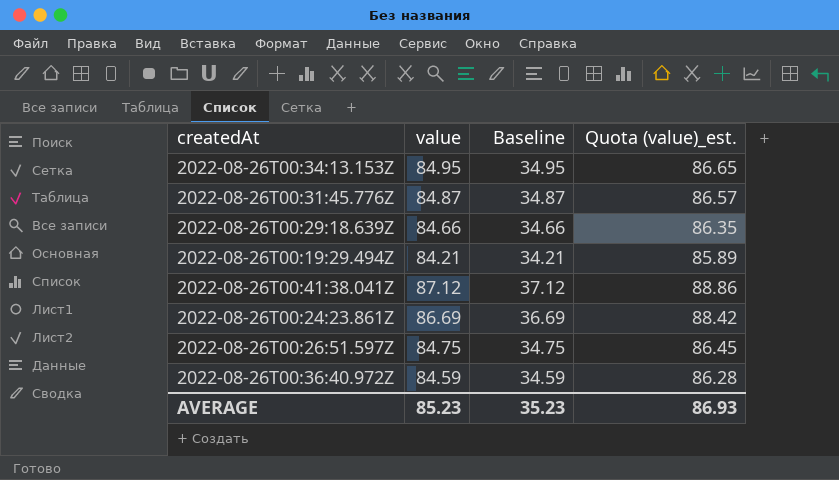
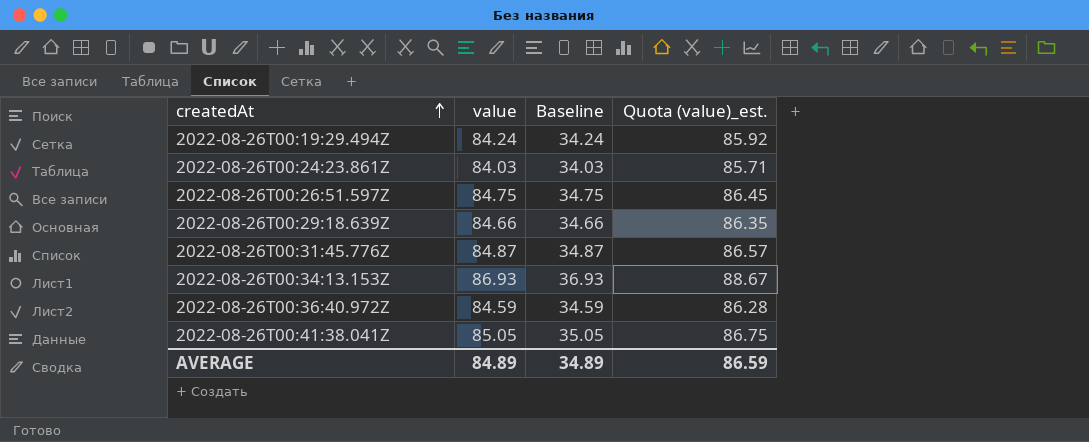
row order: none -> createdAt ascending
2022-08-26T00:19:29.494Z | value: 84.21 -> 84.24
2022-08-26T00:19:29.494Z | Baseline: 34.21 -> 34.24
2022-08-26T00:19:29.494Z | Quota (value)_est.: 85.89 -> 85.92
2022-08-26T00:24:23.861Z | value: 86.69 -> 84.03
2022-08-26T00:24:23.861Z | Baseline: 36.69 -> 34.03
2022-08-26T00:24:23.861Z | Quota (value)_est.: 88.42 -> 85.71
2022-08-26T00:34:13.153Z | value: 84.95 -> 86.93
2022-08-26T00:34:13.153Z | Baseline: 34.95 -> 36.93
2022-08-26T00:34:13.153Z | Quota (value)_est.: 86.65 -> 88.67
2022-08-26T00:41:38.041Z | value: 87.12 -> 85.05
2022-08-26T00:41:38.041Z | Baseline: 37.12 -> 35.05
2022-08-26T00:41:38.041Z | Quota (value)_est.: 88.86 -> 86.75
AVERAGE | value: 85.23 -> 84.89
AVERAGE | Baseline: 35.23 -> 34.89
AVERAGE | Quota (value)_est.: 86.93 -> 86.59

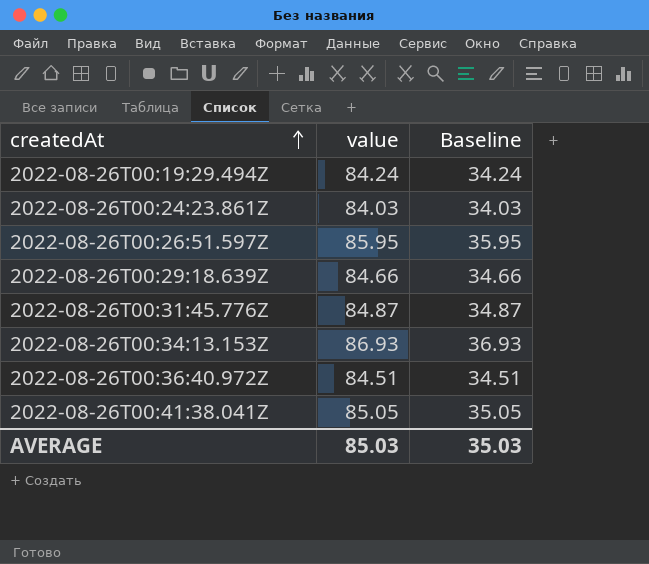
column Quota (value)_est. | formula: [value] * 1.02 -> none
2022-08-26T00:26:51.597Z | value: 84.75 -> 85.95
2022-08-26T00:26:51.597Z | Baseline: 34.75 -> 35.95
2022-08-26T00:36:40.972Z | value: 84.59 -> 84.51
2022-08-26T00:36:40.972Z | Baseline: 34.59 -> 34.51
AVERAGE | value: 84.89 -> 85.03
AVERAGE | Baseline: 34.89 -> 35.03

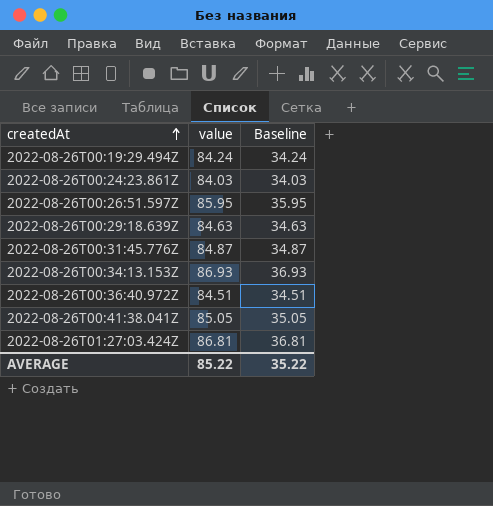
2022-08-26T00:29:18.639Z | value: 84.66 -> 84.63
2022-08-26T00:29:18.639Z | Baseline: 34.66 -> 34.63
row 2022-08-26T01:27:03.424Z: none -> 86.81 | 36.81
AVERAGE | value: 85.03 -> 85.22
AVERAGE | Baseline: 35.03 -> 35.22

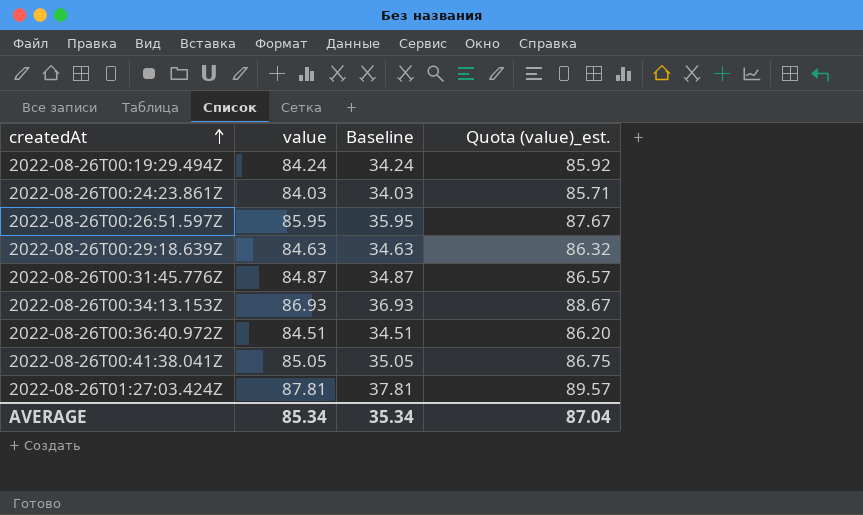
column Quota (value)_est. | formula: none -> [value] * 1.02
2022-08-26T01:27:03.424Z | value: 86.81 -> 87.81
2022-08-26T01:27:03.424Z | Baseline: 36.81 -> 37.81
AVERAGE | value: 85.22 -> 85.34
AVERAGE | Baseline: 35.22 -> 35.34

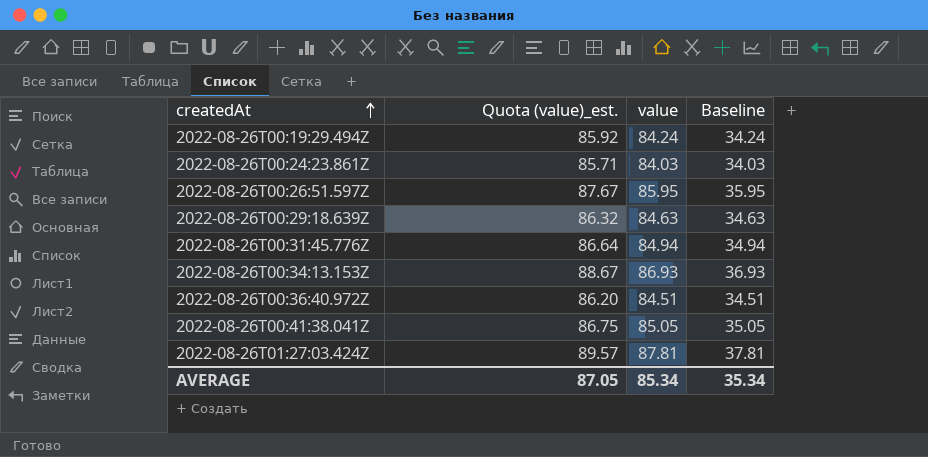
column Quota (value)_est. | position: 4 -> 2
2022-08-26T00:31:45.776Z | Quota (value)_est.: 86.57 -> 86.64
2022-08-26T00:31:45.776Z | value: 84.87 -> 84.94
2022-08-26T00:31:45.776Z | Baseline: 34.87 -> 34.94
AVERAGE | Quota (value)_est.: 87.04 -> 87.05

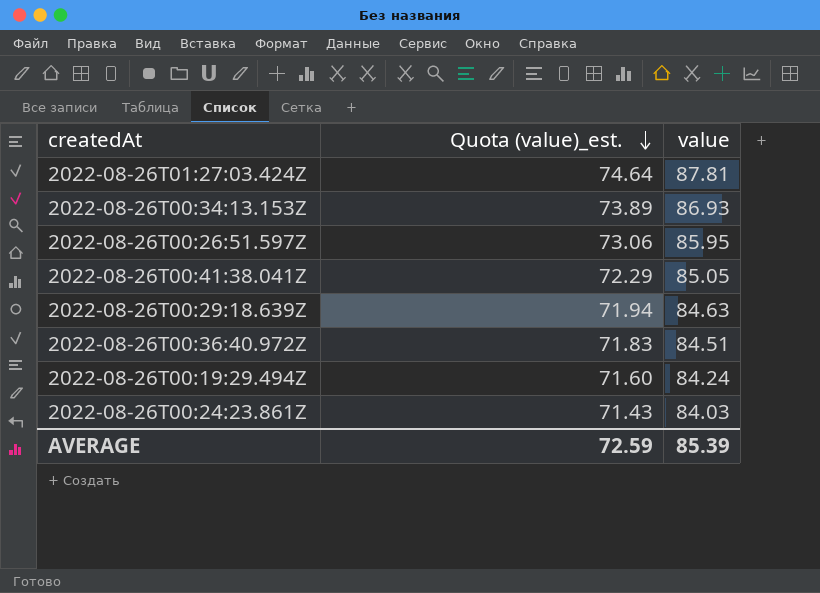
row order: createdAt ascending -> Quota (value)_est. descending
column Baseline | formula: [value] - 50 -> none
column Quota (value)_est. | formula: [value] * 1.02 -> [value] * 0.85
row 2022-08-26T00:31:45.776Z: 86.64 | 84.94 | 34.94 -> none
AVERAGE | Quota (value)_est.: 87.05 -> 72.59
AVERAGE | value: 85.34 -> 85.39

